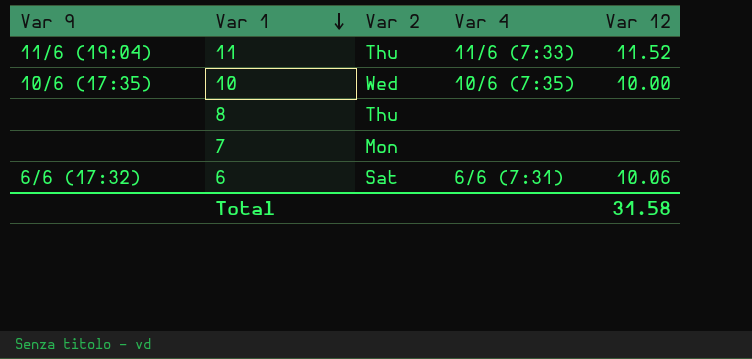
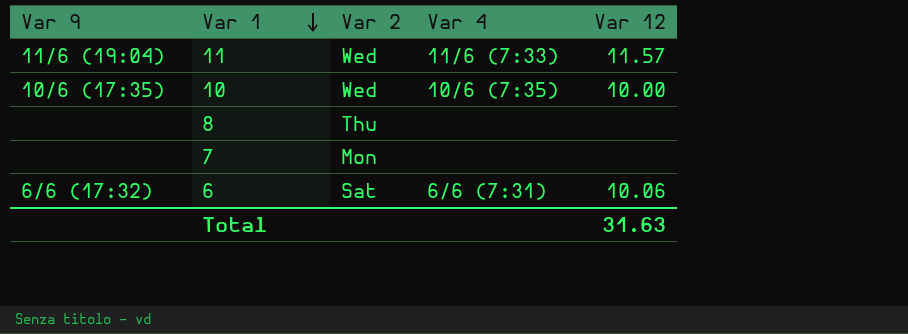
11 | Var 2: Thu -> Wed
11 | Var 12: 11.52 -> 11.57
Total | Var 12: 31.58 -> 31.63

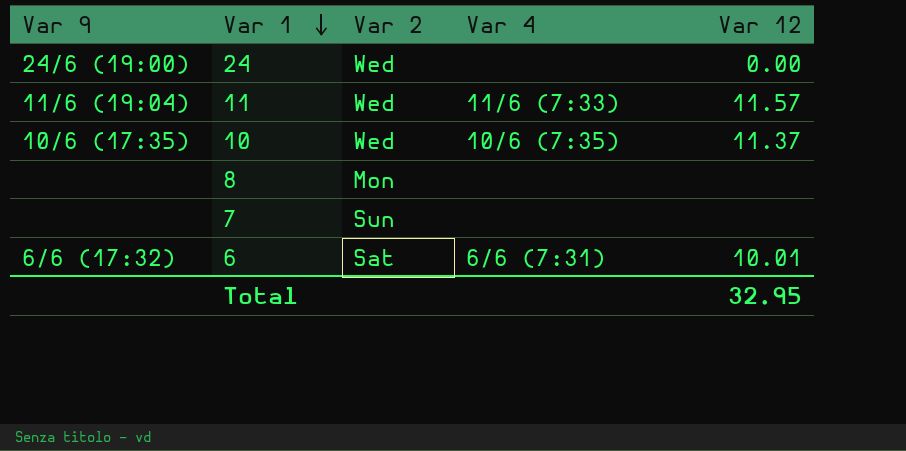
row 24: none -> 24/6 (19:00) | Wed | none | 0.00
10 | Var 12: 10.00 -> 11.37
8 | Var 2: Thu -> Mon
7 | Var 2: Mon -> Sun
6 | Var 12: 10.06 -> 10.01
Total | Var 12: 31.63 -> 32.95

